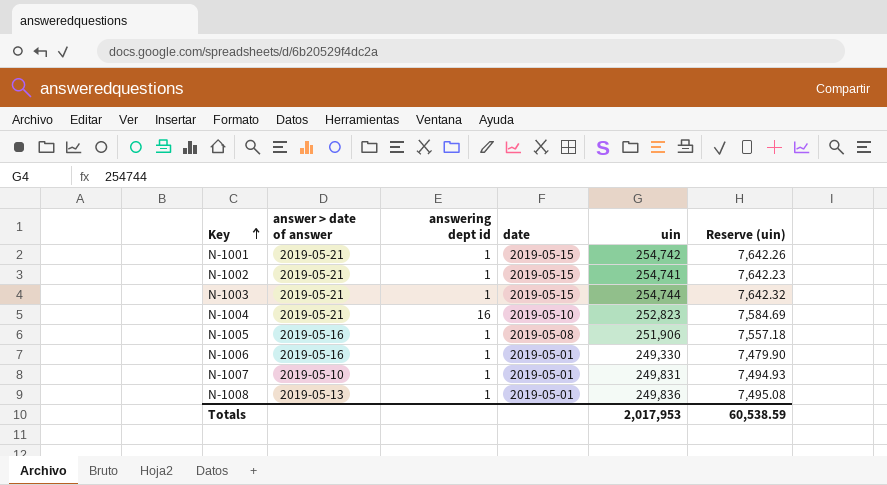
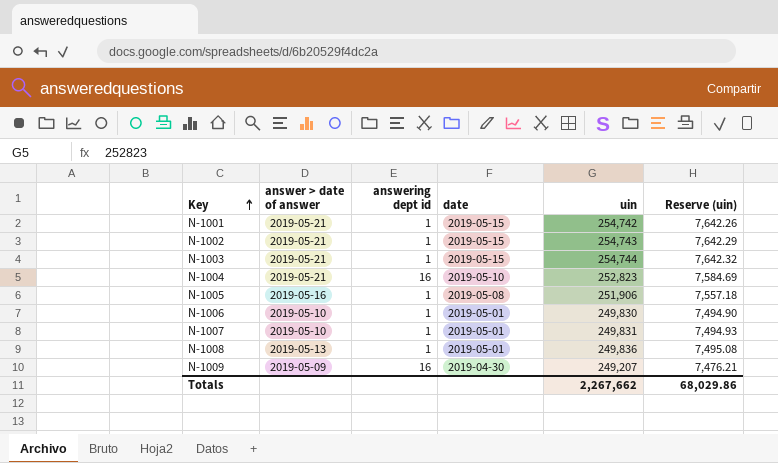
N-1002 | uin: 254,741 -> 254,743
N-1002 | Reserve (uin): 7,642.23 -> 7,642.29
N-1006 | answer > date of answer: 2019-05-16 -> 2019-05-10
N-1006 | uin: 249,330 -> 249,830
N-1006 | Reserve (uin): 7,479.90 -> 7,494.90
row N-1009: none -> 2019-05-09 | 16 | 2019-04-30 | 249,207 | 7,476.21
Totals | uin: 2,017,953 -> 2,267,662
Totals | Reserve (uin): 60,538.59 -> 68,029.86

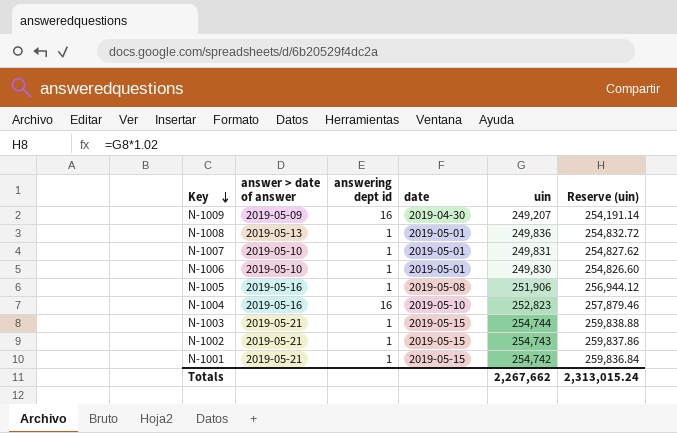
row order: Key ascending -> Key descending
column Reserve (uin) | formula: [uin] * 0.03 -> [uin] * 1.02
N-1004 | answer > date of answer: 2019-05-21 -> 2019-05-16
Totals | Reserve (uin): 68,029.86 -> 2,313,015.24

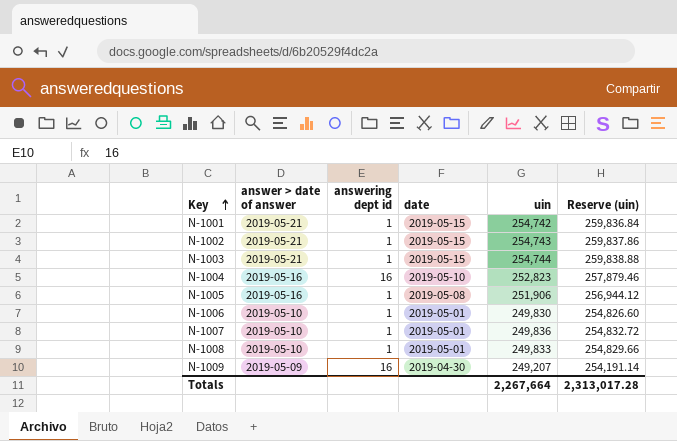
row order: Key descending -> Key ascending
N-1007 | uin: 249,831 -> 249,836
N-1007 | Reserve (uin): 254,827.62 -> 254,832.72
N-1008 | answer > date of answer: 2019-05-13 -> 2019-05-10
N-1008 | uin: 249,836 -> 249,833
N-1008 | Reserve (uin): 254,832.72 -> 254,829.66
Totals | uin: 2,267,662 -> 2,267,664
Totals | Reserve (uin): 2,313,015.24 -> 2,313,017.28

